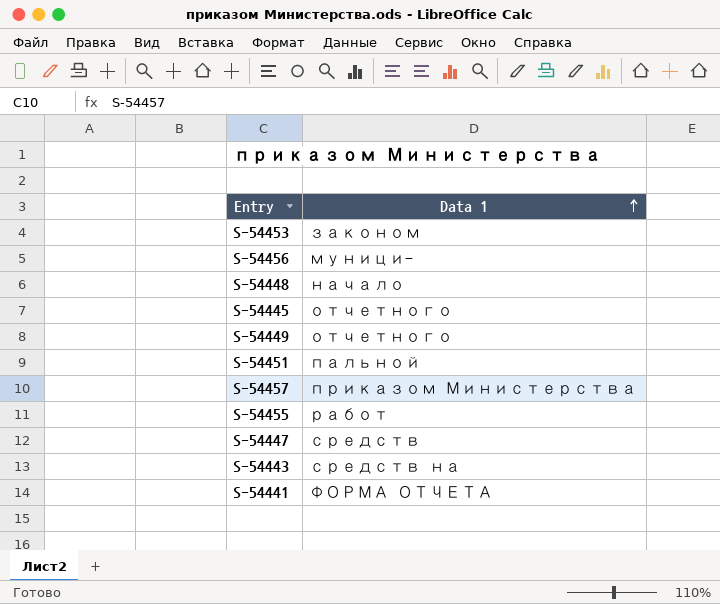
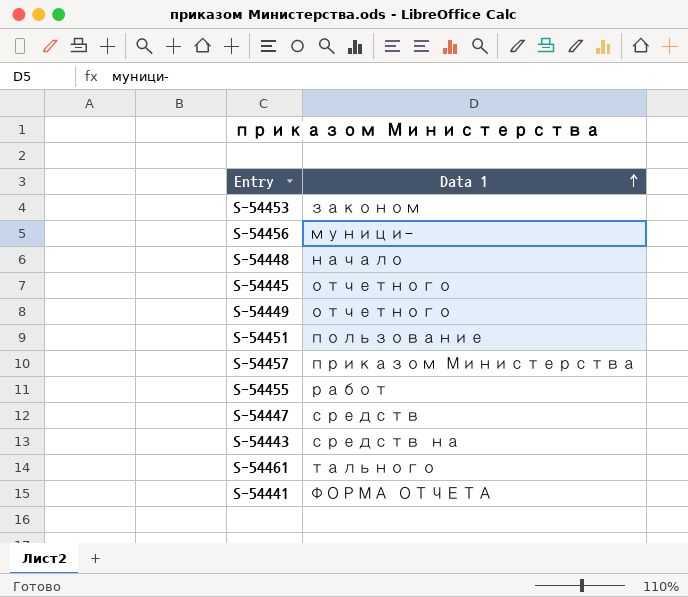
S-54451 | Data 1: пальной -> пользование
row S-54461: none -> тального

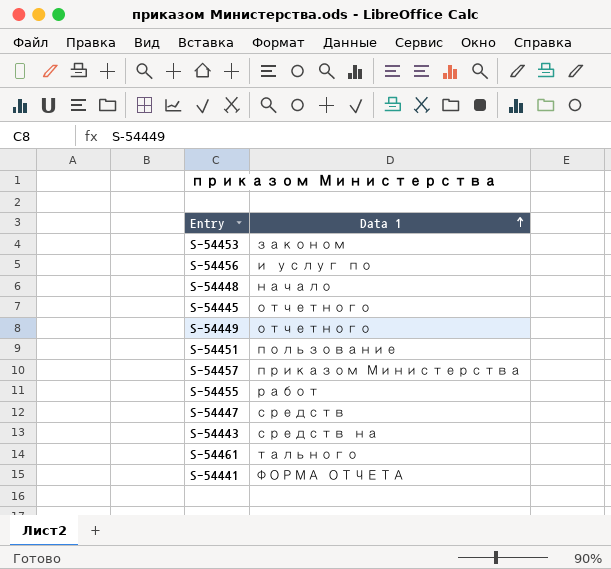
S-54456 | Data 1: муници- -> и услуг по

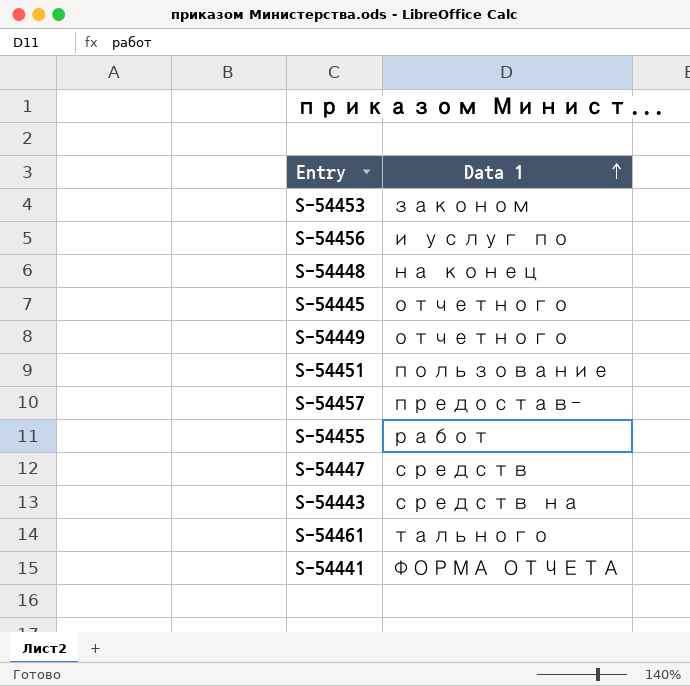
S-54448 | Data 1: начало -> на конец
S-54457 | Data 1: приказом Министерства -> предостав-

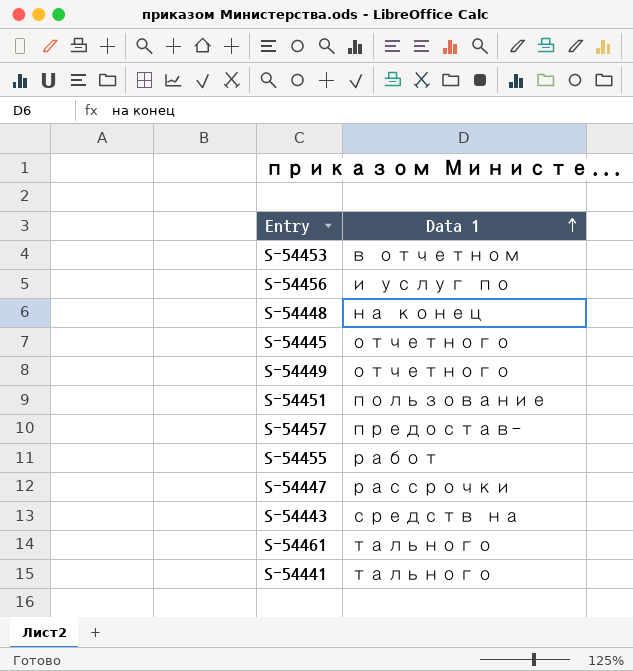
S-54453 | Data 1: законом -> в отчетном
S-54447 | Data 1: средств -> рассрочки
S-54441 | Data 1: ФОРМА ОТЧЕТА -> тального

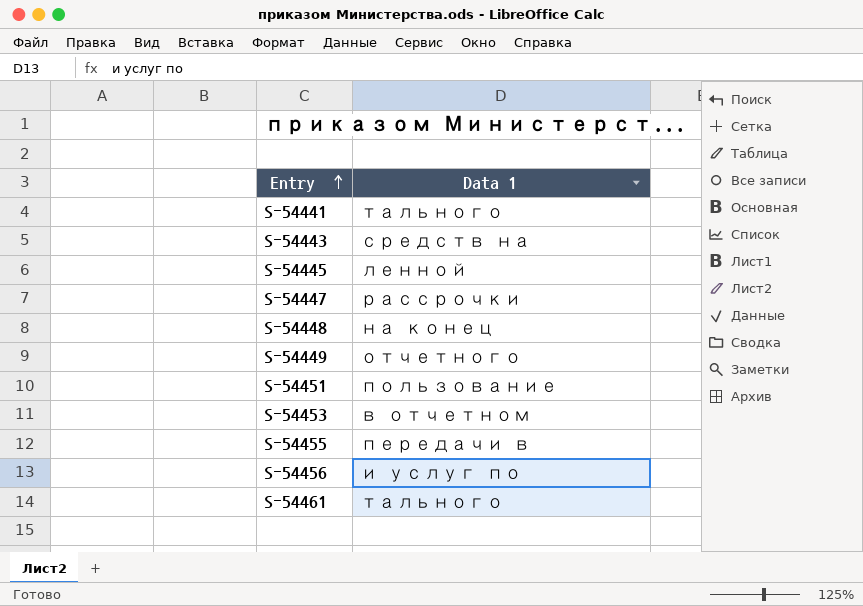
row order: Data 1 ascending -> Entry ascending
row S-54457: предостав- -> none
S-54445 | Data 1: отчетного -> ленной
S-54455 | Data 1: работ -> передачи в

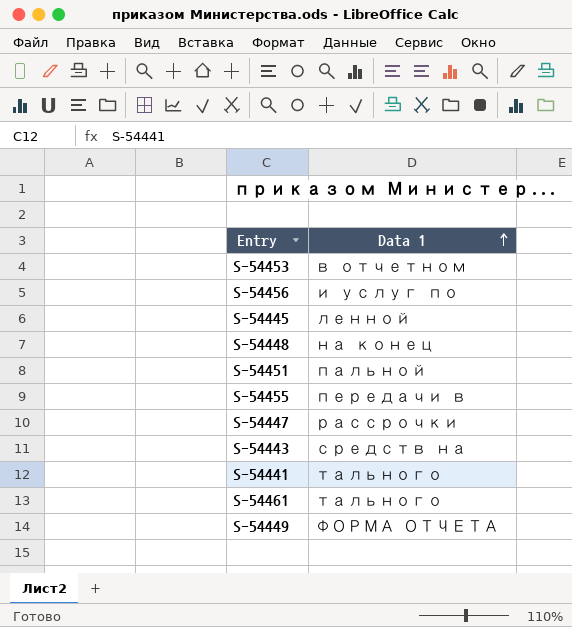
row order: Entry ascending -> Data 1 ascending
S-54451 | Data 1: пользование -> пальной
S-54449 | Data 1: отчетного -> ФОРМА ОТЧЕТА

